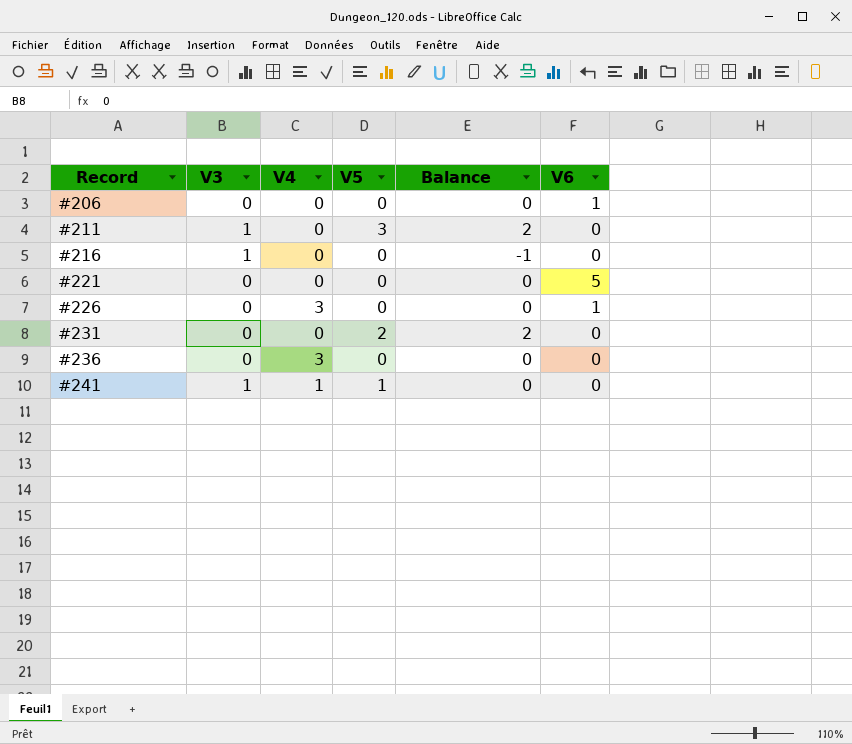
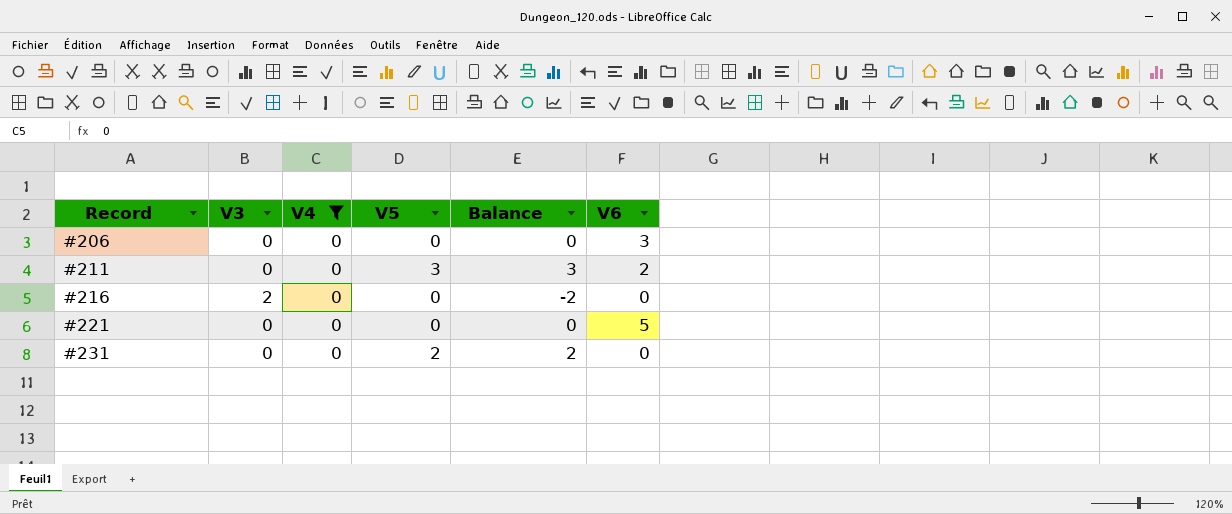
filter: none -> V4 = 0
#206 | V6: 1 -> 3
#211 | V3: 1 -> 0
#211 | Balance: 2 -> 3
#211 | V6: 0 -> 2
#216 | V3: 1 -> 2
#216 | Balance: -1 -> -2

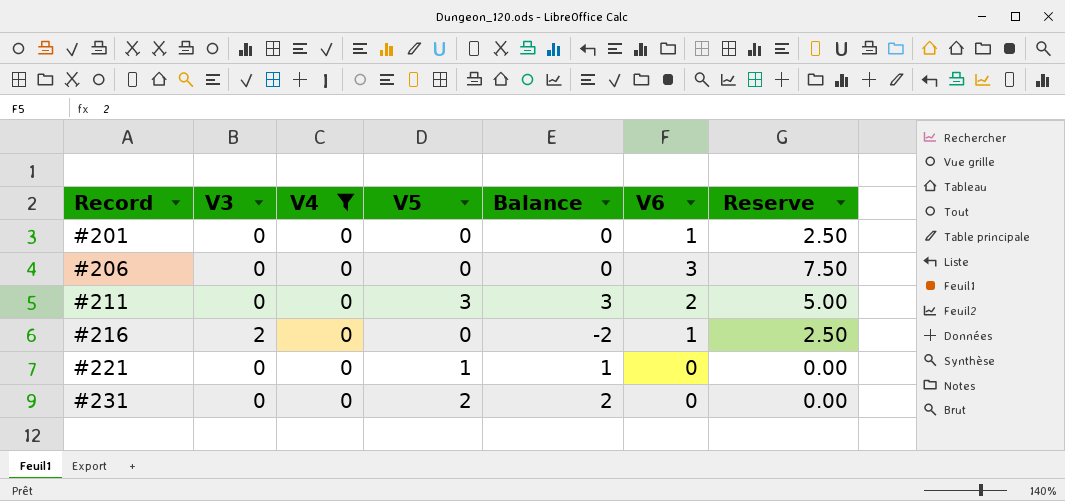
column Reserve | formula: none -> [V6] * 2.5
row #201: none -> 0 | 0 | 0 | 0 | 1 | 2.50
#216 | V6: 0 -> 1
#221 | V5: 0 -> 1
#221 | Balance: 0 -> 1
#221 | V6: 5 -> 0

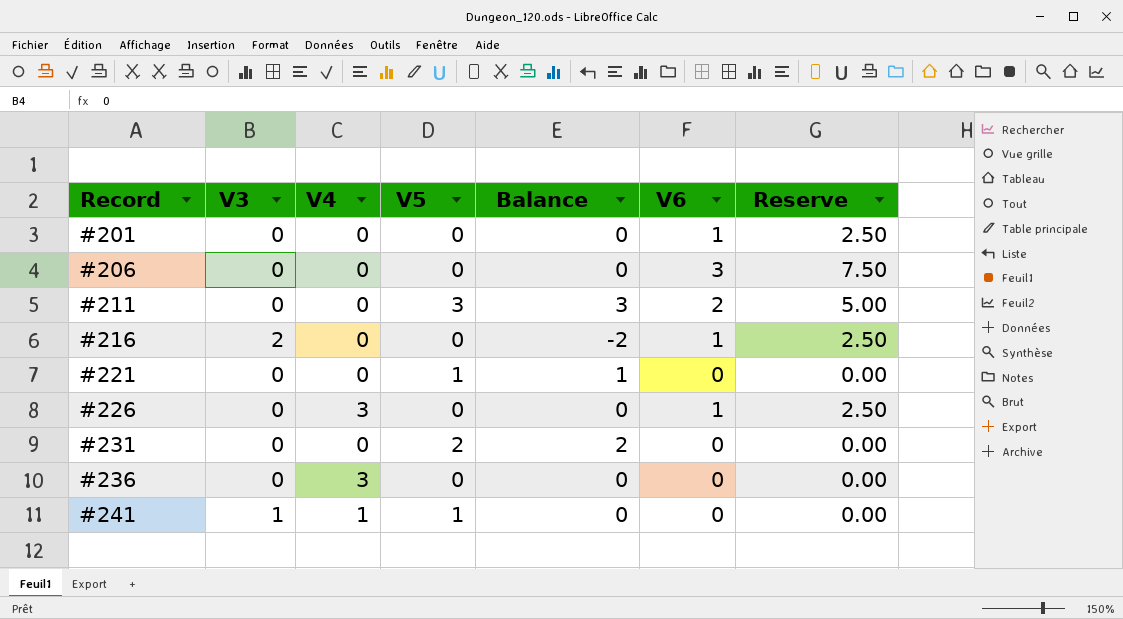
filter: V4 = 0 -> none

